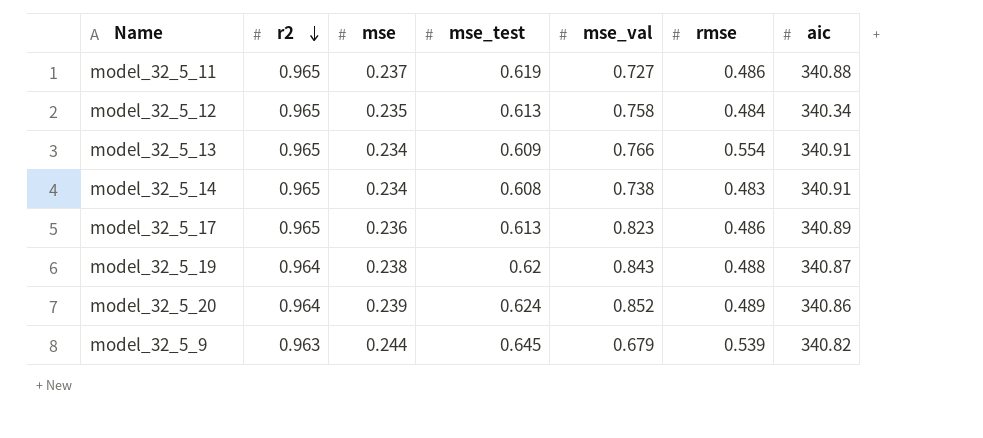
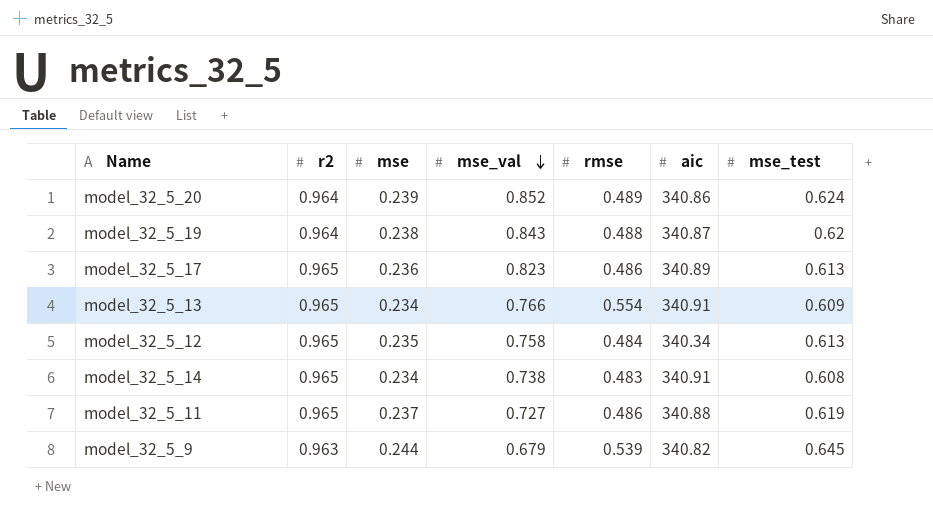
row order: r2 descending -> mse_val descending
column mse_test | position: 4 -> 7

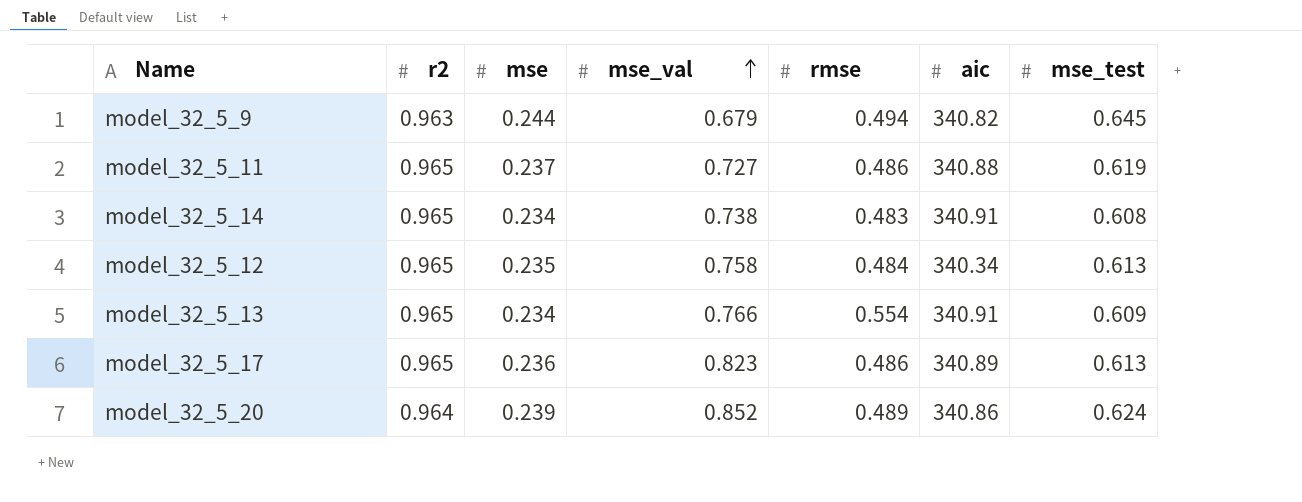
row order: mse_val descending -> mse_val ascending
row model_32_5_19: 0.964 | 0.238 | 0.843 | 0.488 | 340.87 | 0.62 -> none
model_32_5_9 | rmse: 0.539 -> 0.494

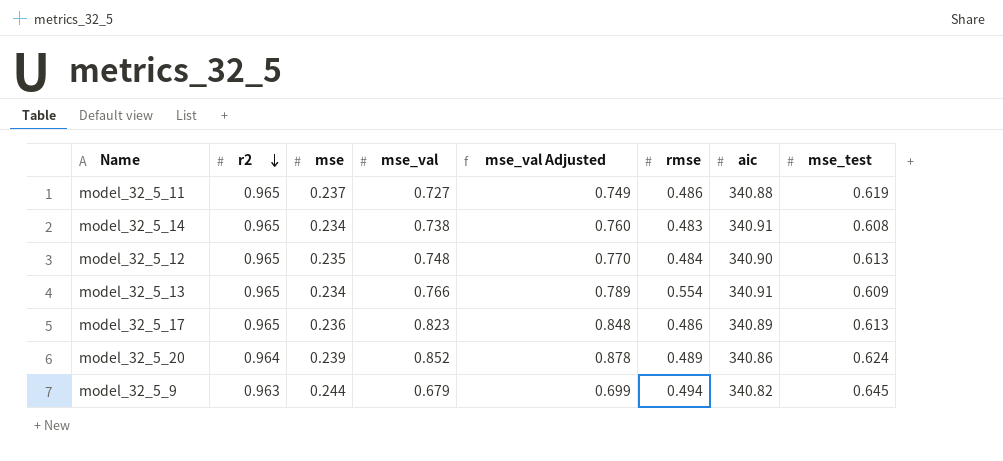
row order: mse_val ascending -> r2 descending
column mse_val Adjusted | formula: none -> [mse_val] * 1.03
model_32_5_12 | mse_val: 0.758 -> 0.748
model_32_5_12 | aic: 340.34 -> 340.90

